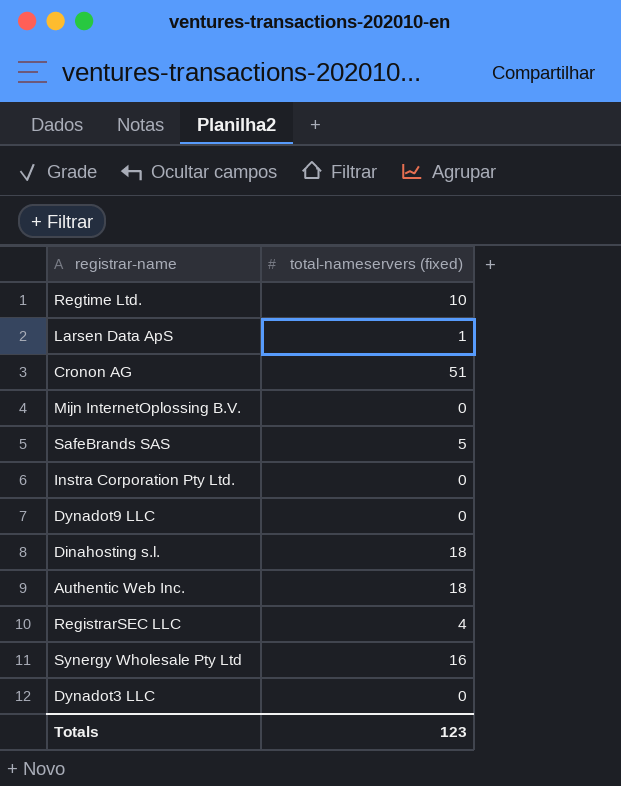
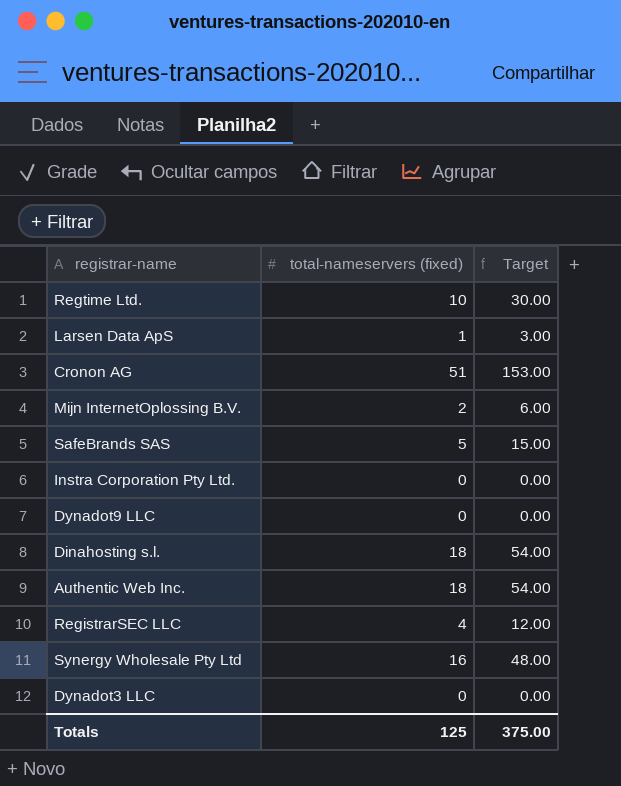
column Target | formula: none -> [total-nameservers (fixed)] * 3
Mijn InternetOplossing B.V. | total-nameservers (fixed): 0 -> 2
Totals | total-nameservers (fixed): 123 -> 125

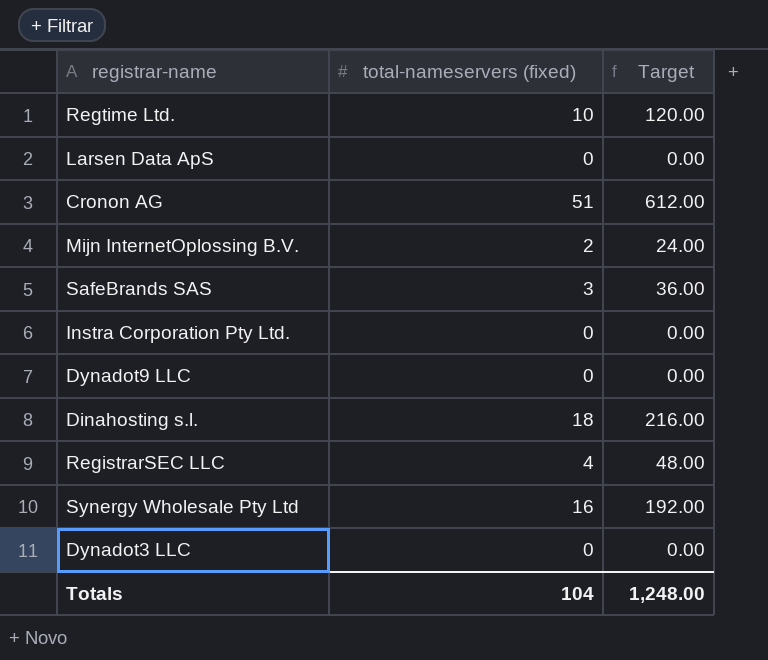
column Target | formula: [total-nameservers (fixed)] * 3 -> [total-nameservers (fixed)] * 12
row Authentic Web Inc.: 18 | 54.00 -> none
Larsen Data ApS | total-nameservers (fixed): 1 -> 0
SafeBrands SAS | total-nameservers (fixed): 5 -> 3
Totals | total-nameservers (fixed): 125 -> 104
Totals | Target: 375.00 -> 1,248.00

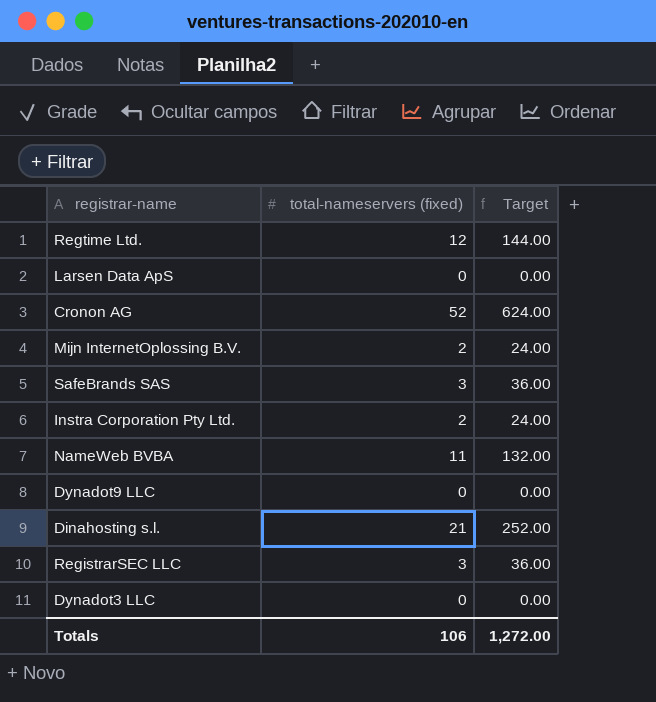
row Synergy Wholesale Pty Ltd: 16 | 192.00 -> none
Regtime Ltd. | total-nameservers (fixed): 10 -> 12
Regtime Ltd. | Target: 120.00 -> 144.00
Cronon AG | total-nameservers (fixed): 51 -> 52
Cronon AG | Target: 612.00 -> 624.00
Instra Corporation Pty Ltd. | total-nameservers (fixed): 0 -> 2
Instra Corporation Pty Ltd. | Target: 0.00 -> 24.00
row NameWeb BVBA: none -> 11 | 132.00
Dinahosting s.l. | total-nameservers (fixed): 18 -> 21
Dinahosting s.l. | Target: 216.00 -> 252.00
RegistrarSEC LLC | total-nameservers (fixed): 4 -> 3
RegistrarSEC LLC | Target: 48.00 -> 36.00
Totals | total-nameservers (fixed): 104 -> 106
Totals | Target: 1,248.00 -> 1,272.00

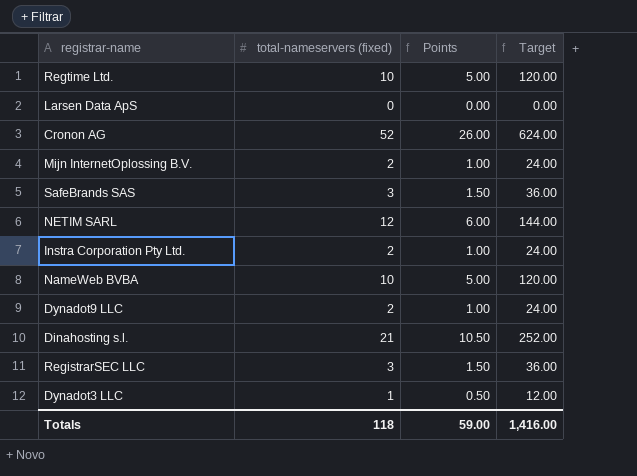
column Points | formula: none -> [total-nameservers (fixed)] * 0.5
Regtime Ltd. | total-nameservers (fixed): 12 -> 10
Regtime Ltd. | Target: 144.00 -> 120.00
row NETIM SARL: none -> 12 | 6.00 | 144.00
NameWeb BVBA | total-nameservers (fixed): 11 -> 10
NameWeb BVBA | Target: 132.00 -> 120.00
Dynadot9 LLC | total-nameservers (fixed): 0 -> 2
Dynadot9 LLC | Target: 0.00 -> 24.00
Dynadot3 LLC | total-nameservers (fixed): 0 -> 1
Dynadot3 LLC | Target: 0.00 -> 12.00
Totals | total-nameservers (fixed): 106 -> 118
Totals | Target: 1,272.00 -> 1,416.00

